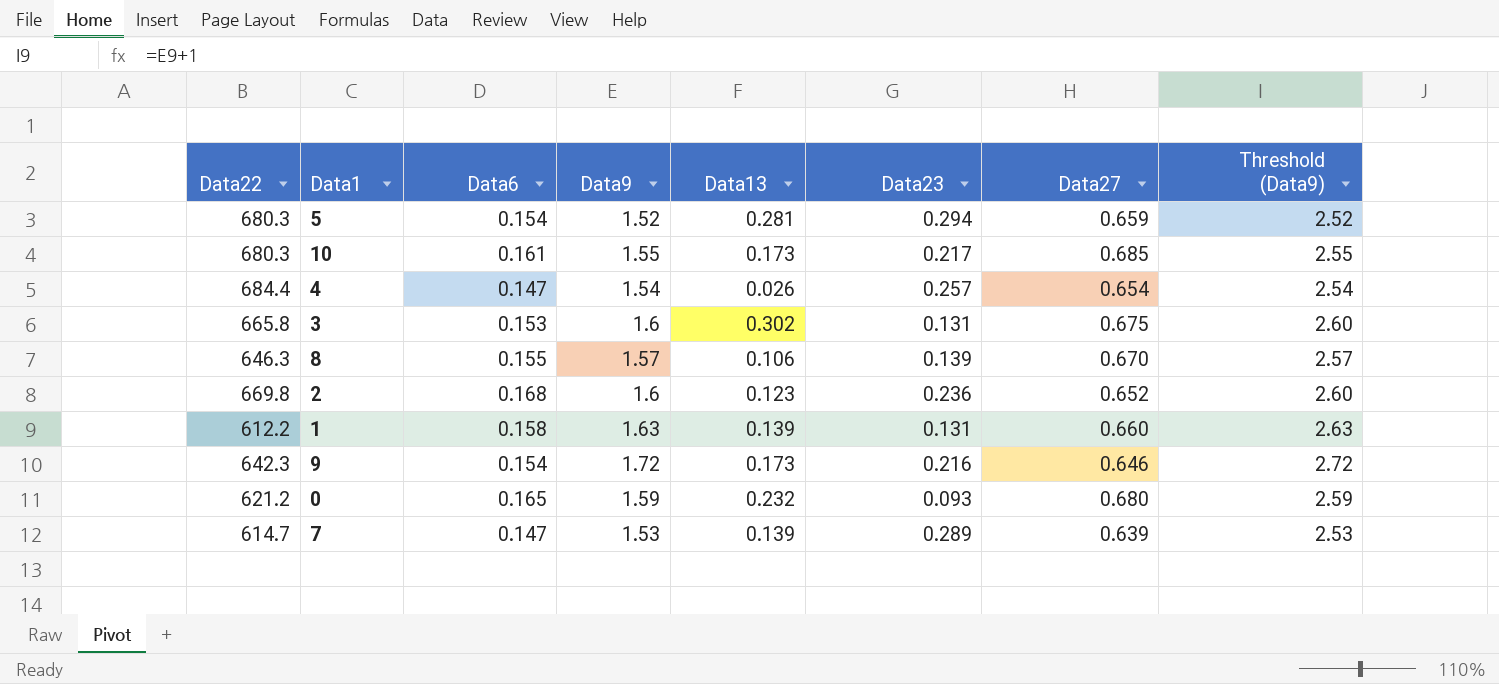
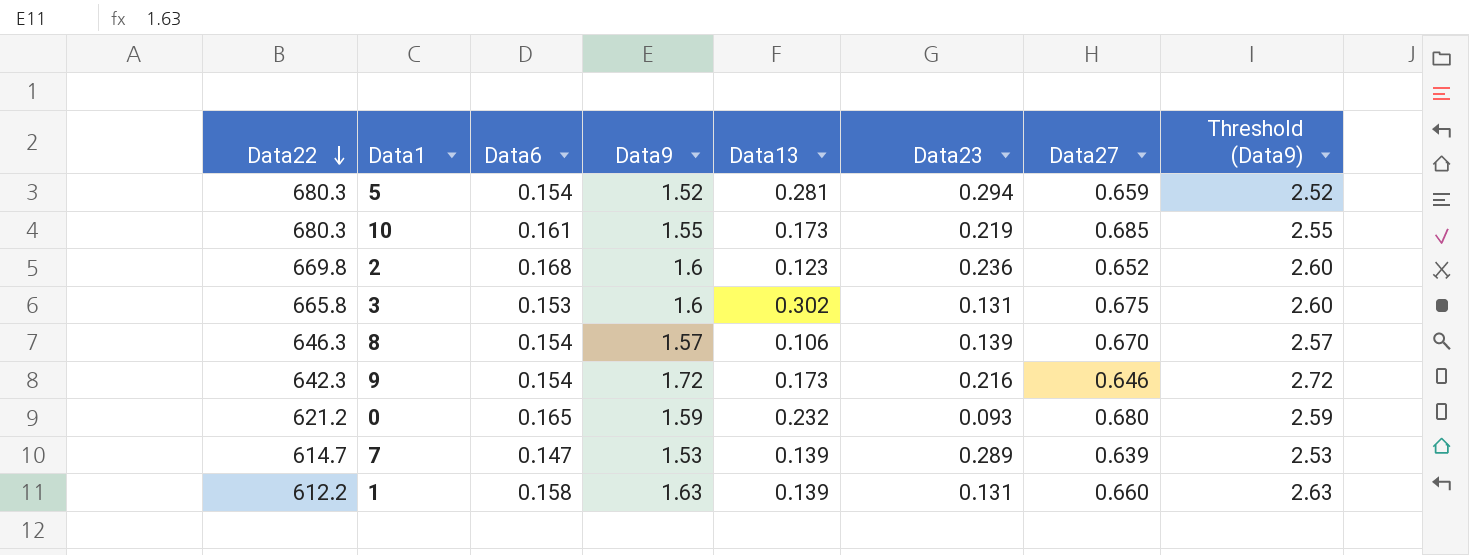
row order: none -> Data22 descending
row 4: 684.4 | 0.147 | 1.54 | 0.026 | 0.257 | 0.654 | 2.54 -> none
10 | Data23: 0.217 -> 0.219
8 | Data6: 0.155 -> 0.154

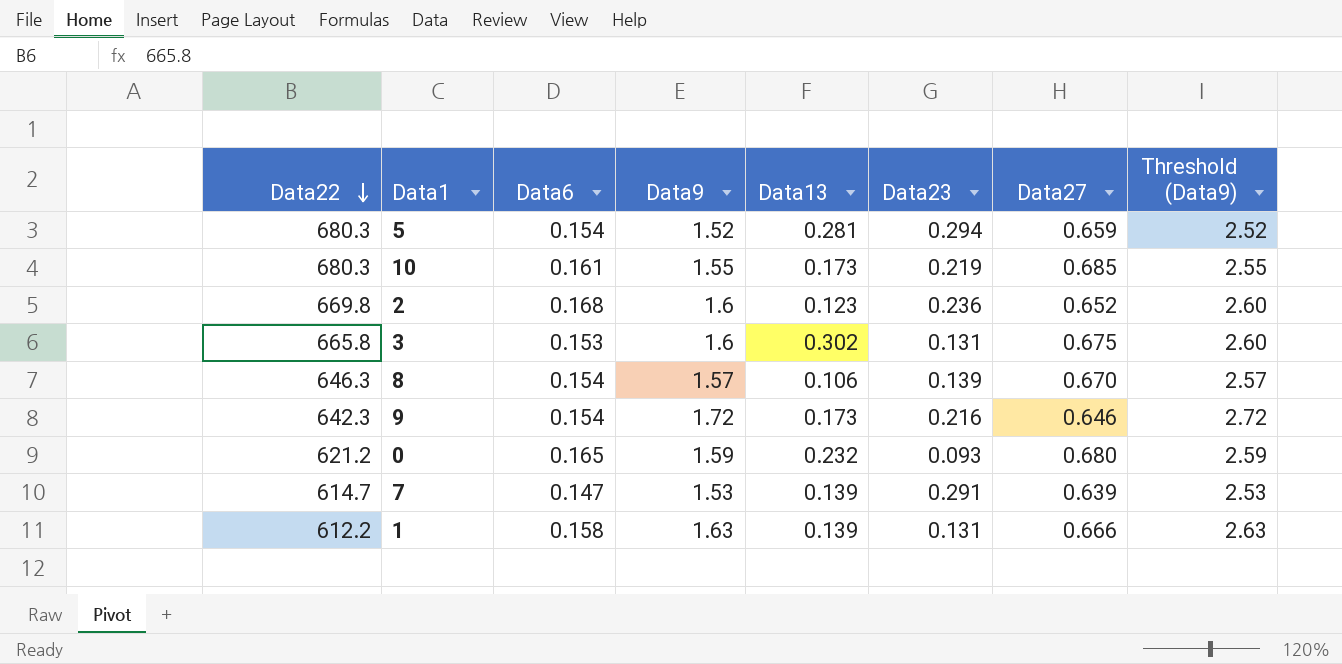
7 | Data23: 0.289 -> 0.291
1 | Data27: 0.660 -> 0.666

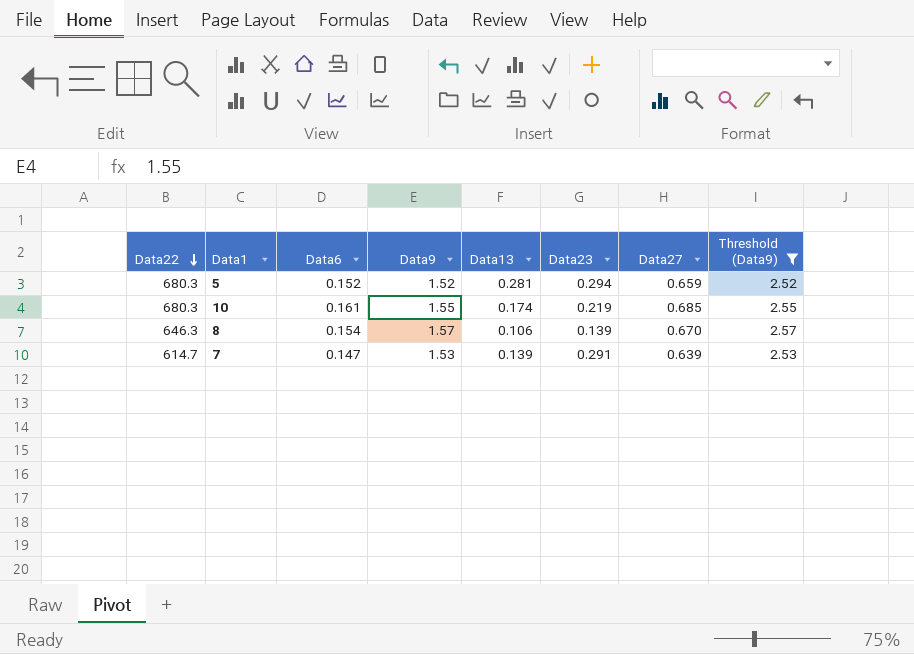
filter: none -> Threshold (Data9) <= 2.57
5 | Data6: 0.154 -> 0.152
10 | Data13: 0.173 -> 0.174

